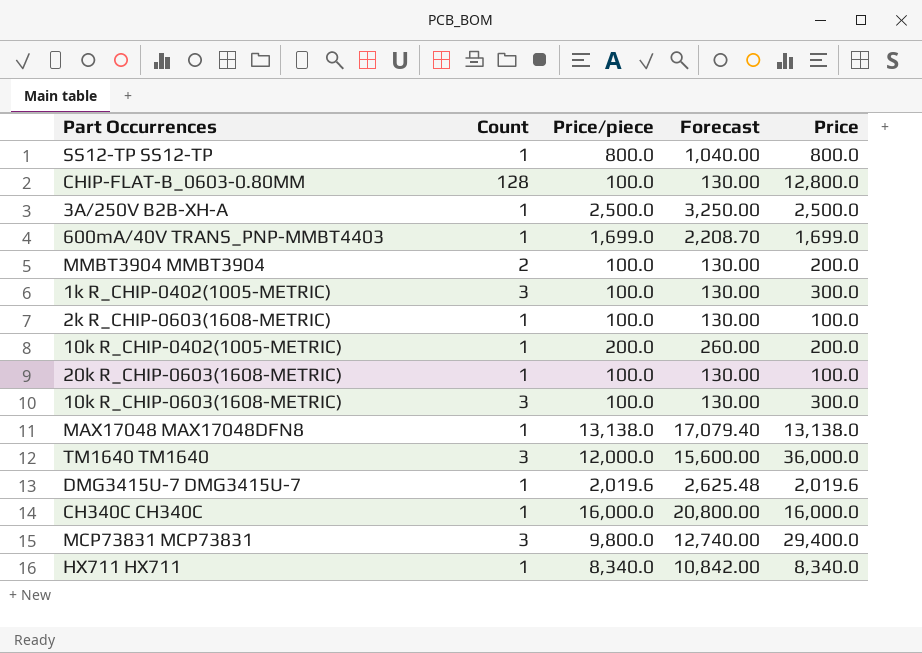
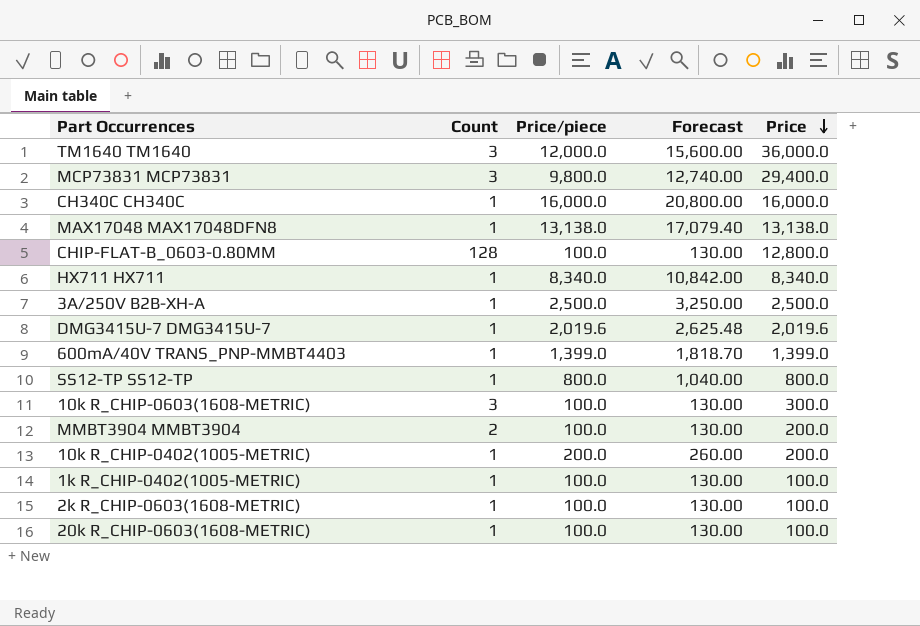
row order: none -> Price descending
600mA/40V TRANS_PNP-MMBT4403 | Price/piece: 1,699.0 -> 1,399.0
600mA/40V TRANS_PNP-MMBT4403 | Forecast: 2,208.70 -> 1,818.70
600mA/40V TRANS_PNP-MMBT4403 | Price: 1,699.0 -> 1,399.0
1k R_CHIP-0402(1005-METRIC) | Count: 3 -> 1
1k R_CHIP-0402(1005-METRIC) | Price: 300.0 -> 100.0

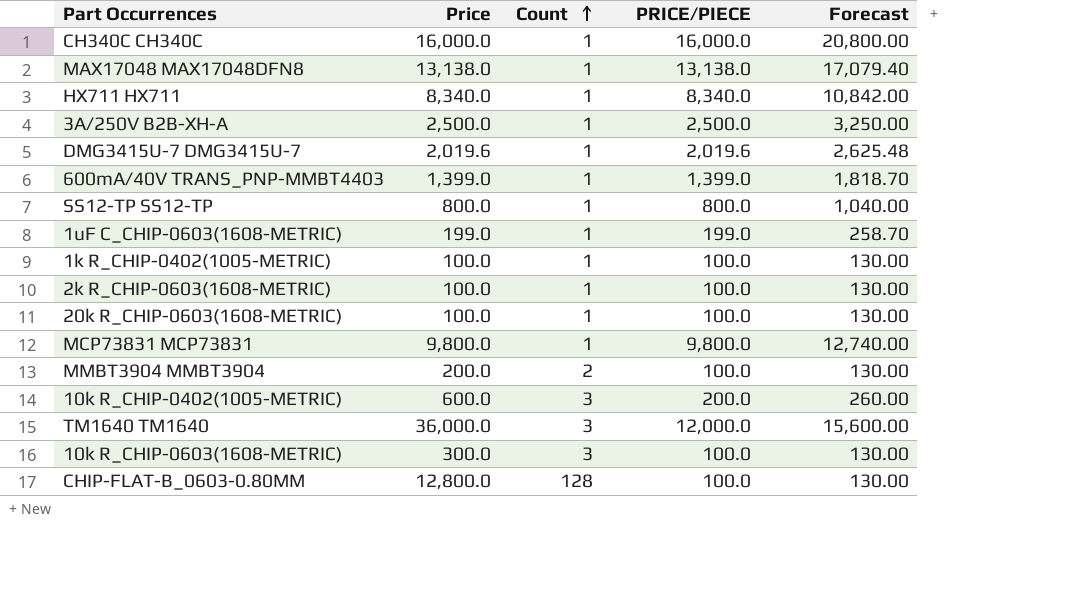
row order: Price descending -> Count ascending
column Price | position: 5 -> 2
column name: Price/piece -> PRICE/PIECE
row 1uF C_CHIP-0603(1608-METRIC): none -> 199.0 | 1 | 199.0 | 258.70
MCP73831 MCP73831 | Price: 29,400.0 -> 9,800.0
MCP73831 MCP73831 | Count: 3 -> 1
10k R_CHIP-0402(1005-METRIC) | Price: 200.0 -> 600.0
10k R_CHIP-0402(1005-METRIC) | Count: 1 -> 3

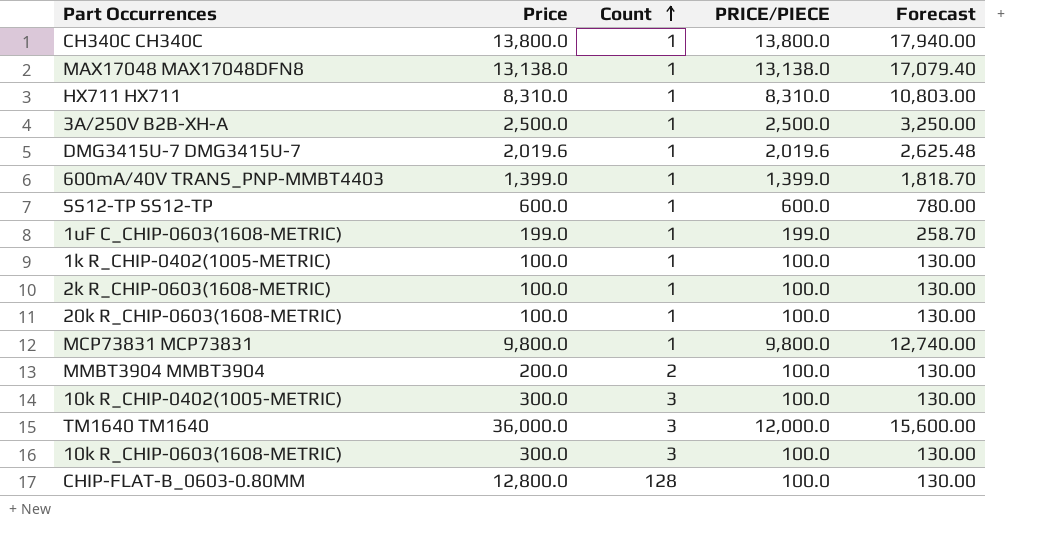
CH340C CH340C | Price: 16,000.0 -> 13,800.0
CH340C CH340C | PRICE/PIECE: 16,000.0 -> 13,800.0
CH340C CH340C | Forecast: 20,800.00 -> 17,940.00
HX711 HX711 | Price: 8,340.0 -> 8,310.0
HX711 HX711 | PRICE/PIECE: 8,340.0 -> 8,310.0
HX711 HX711 | Forecast: 10,842.00 -> 10,803.00
SS12-TP SS12-TP | Price: 800.0 -> 600.0
SS12-TP SS12-TP | PRICE/PIECE: 800.0 -> 600.0
SS12-TP SS12-TP | Forecast: 1,040.00 -> 780.00
10k R_CHIP-0402(1005-METRIC) | Price: 600.0 -> 300.0
10k R_CHIP-0402(1005-METRIC) | PRICE/PIECE: 200.0 -> 100.0
10k R_CHIP-0402(1005-METRIC) | Forecast: 260.00 -> 130.00

